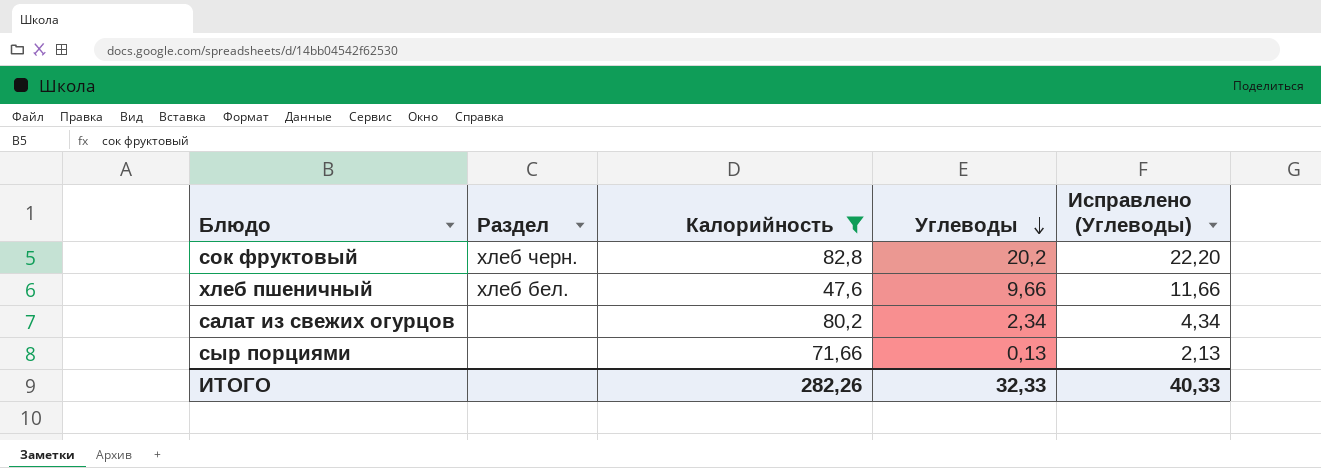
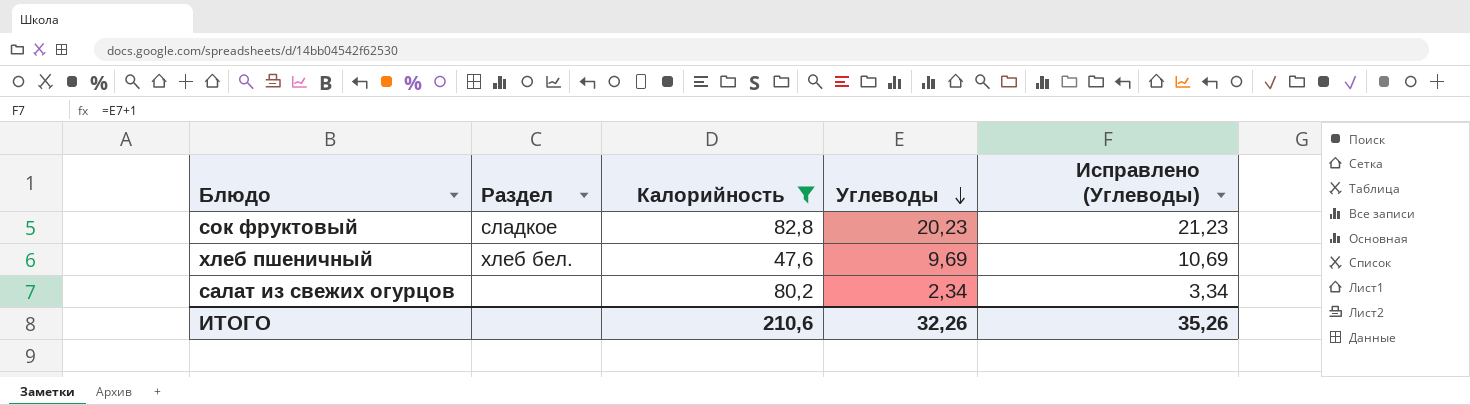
column Исправлено (Углеводы) | formula: [Углеводы] + 2 -> [Углеводы] + 1
row сыр порциями: none | 71,66 | 0,13 | 2,13 -> none
сок фруктовый | Раздел: хлеб черн. -> сладкое
сок фруктовый | Углеводы: 20,2 -> 20,23
хлеб пшеничный | Углеводы: 9,66 -> 9,69
ИТОГО | Калорийность: 282,26 -> 210,6
ИТОГО | Углеводы: 32,33 -> 32,26
ИТОГО | Исправлено (Углеводы): 40,33 -> 35,26

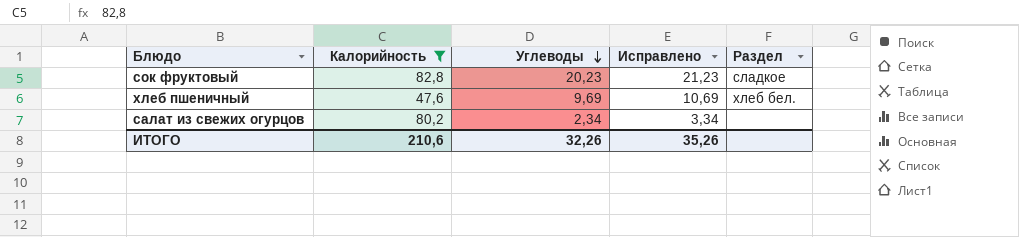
column name: Исправлено (Углеводы) -> Исправлено
column Раздел | position: 2 -> 5

